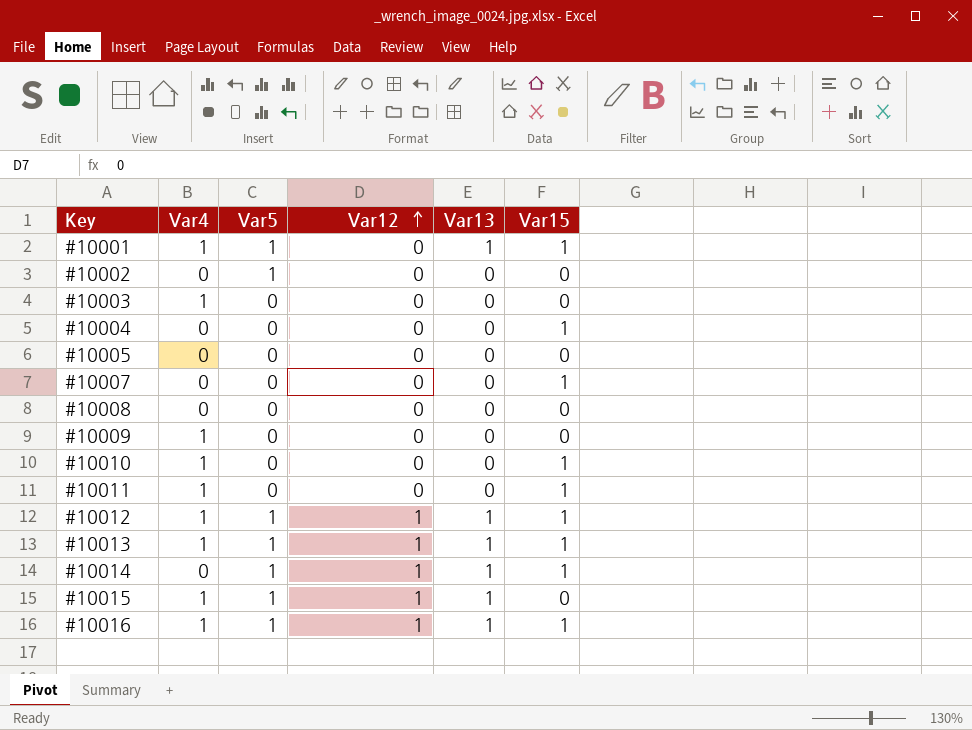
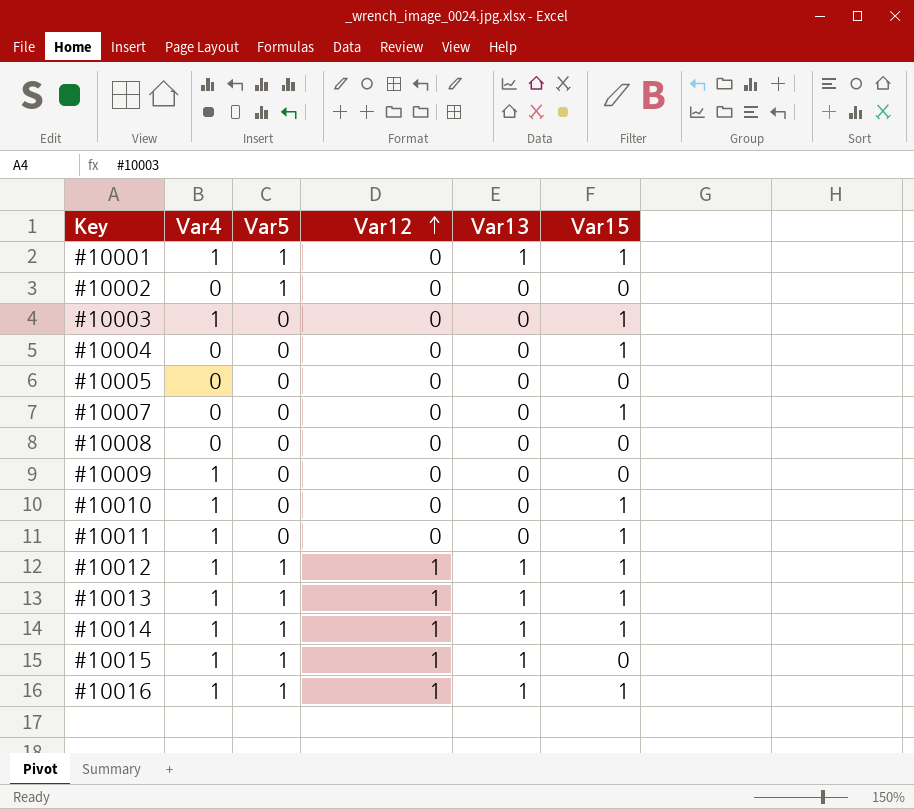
#10003 | Var15: 0 -> 1
#10014 | Var4: 0 -> 1

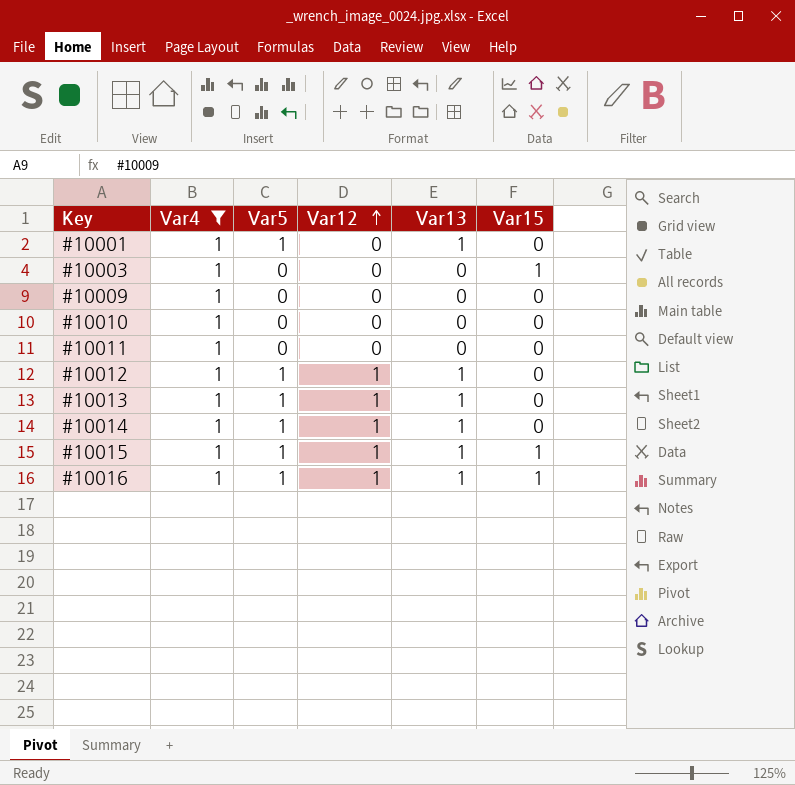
filter: none -> Var4 = 1
#10001 | Var15: 1 -> 0
#10010 | Var15: 1 -> 0
#10011 | Var15: 1 -> 0
#10012 | Var15: 1 -> 0
#10013 | Var15: 1 -> 0
#10014 | Var15: 1 -> 0
#10015 | Var15: 0 -> 1

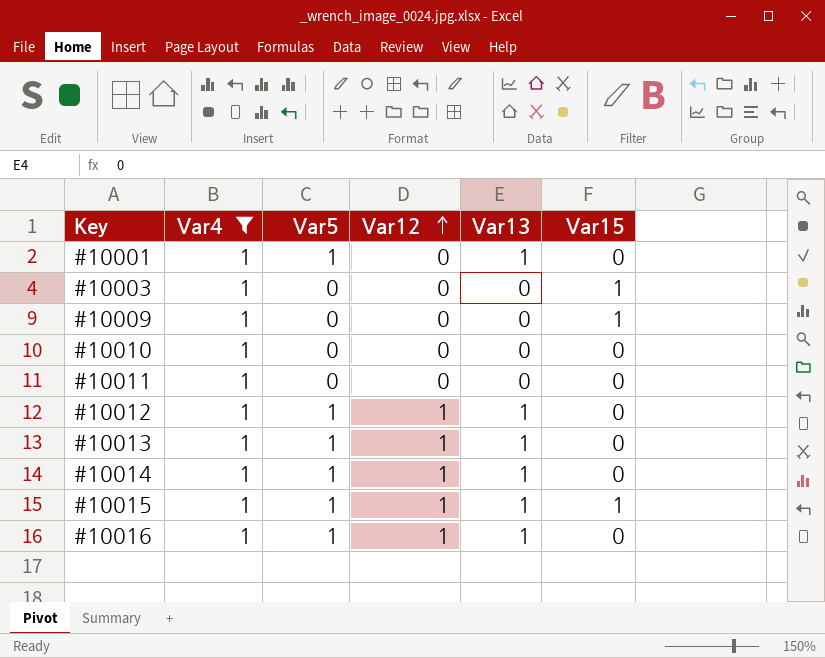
#10009 | Var15: 0 -> 1
#10016 | Var15: 1 -> 0

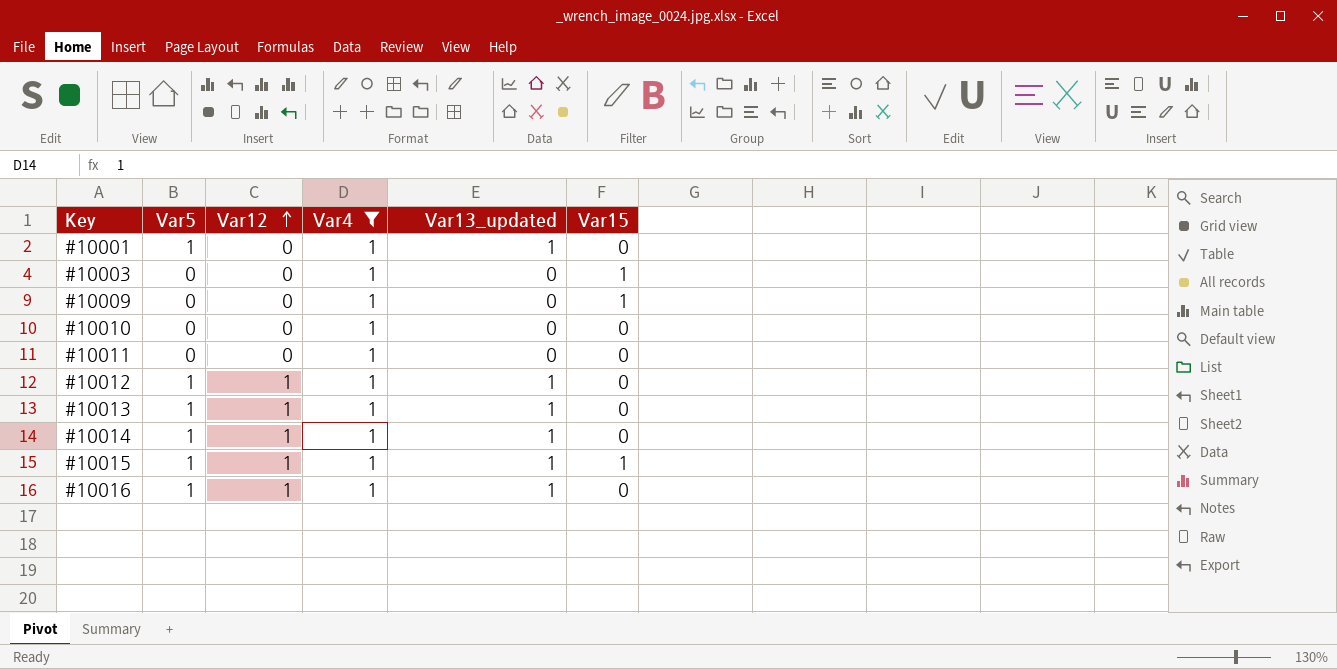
column Var4 | position: 2 -> 4
column name: Var13 -> Var13_updated

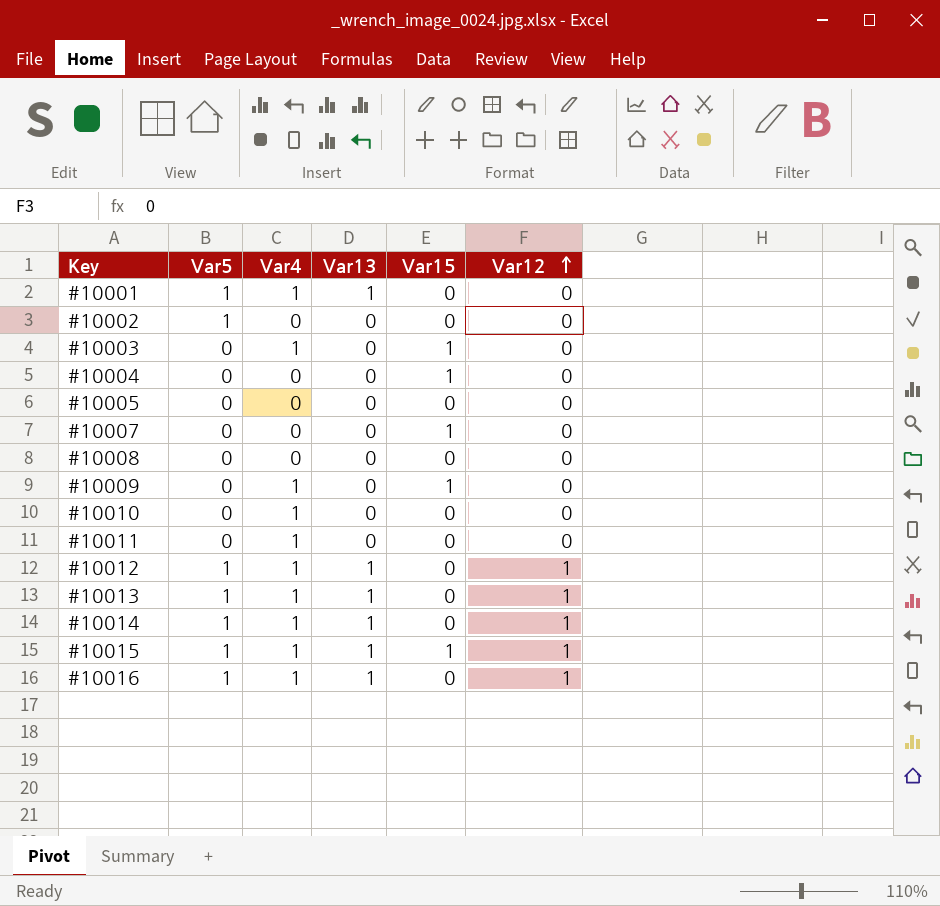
filter: Var4 = 1 -> none
column name: Var13_updated -> Var13
column Var12 | position: 3 -> 6

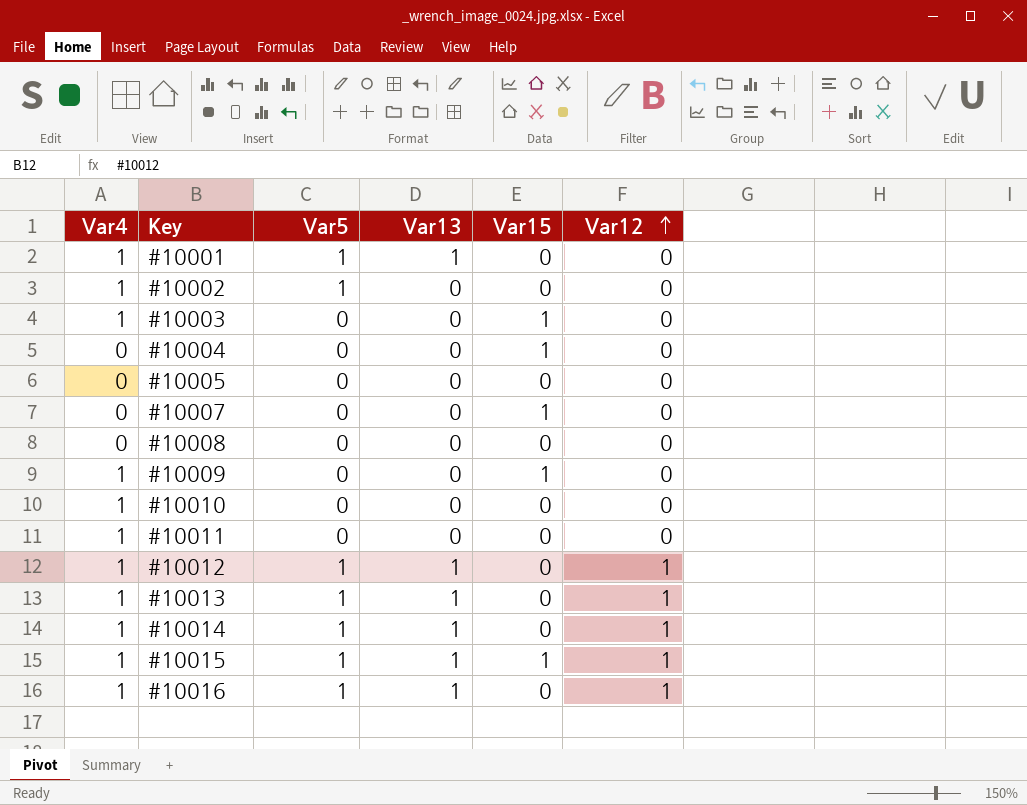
column Var4 | position: 3 -> 1
#10002 | Var4: 0 -> 1

